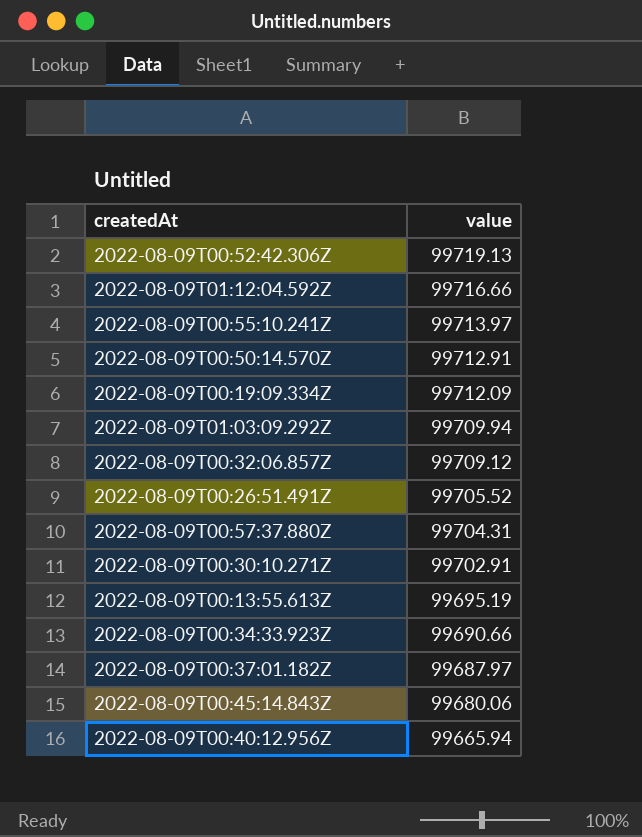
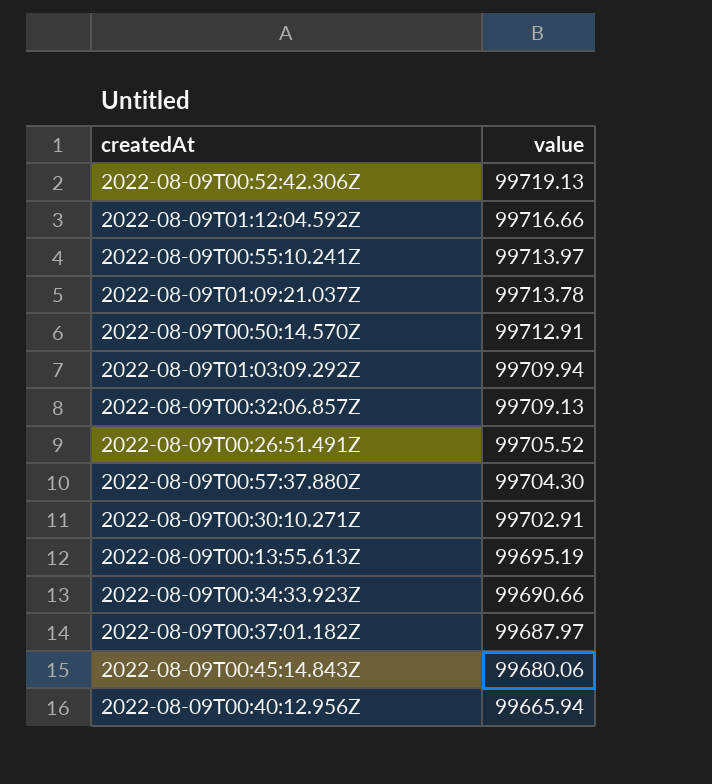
row 2022-08-09T00:19:09.334Z: 99712.09 -> none
row 2022-08-09T01:09:21.037Z: none -> 99713.78
2022-08-09T00:32:06.857Z | value: 99709.12 -> 99709.13
2022-08-09T00:57:37.880Z | value: 99704.31 -> 99704.30

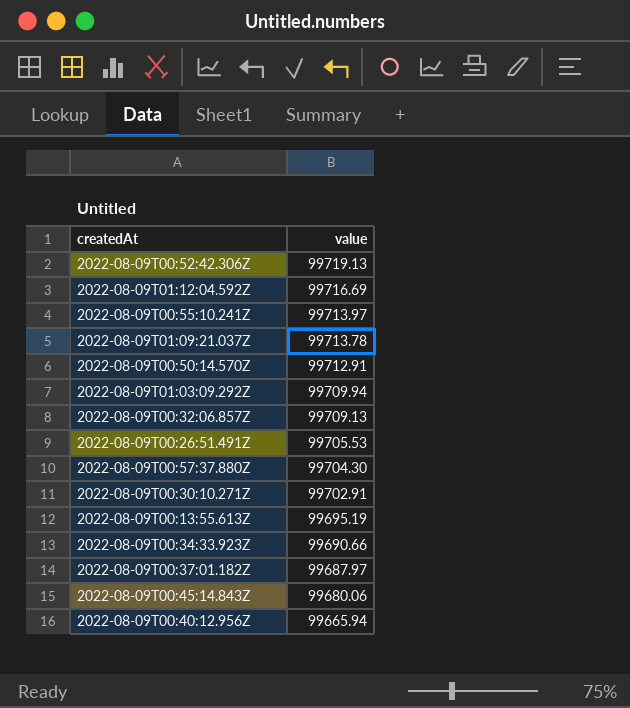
2022-08-09T01:12:04.592Z | value: 99716.66 -> 99716.69
2022-08-09T00:26:51.491Z | value: 99705.52 -> 99705.53

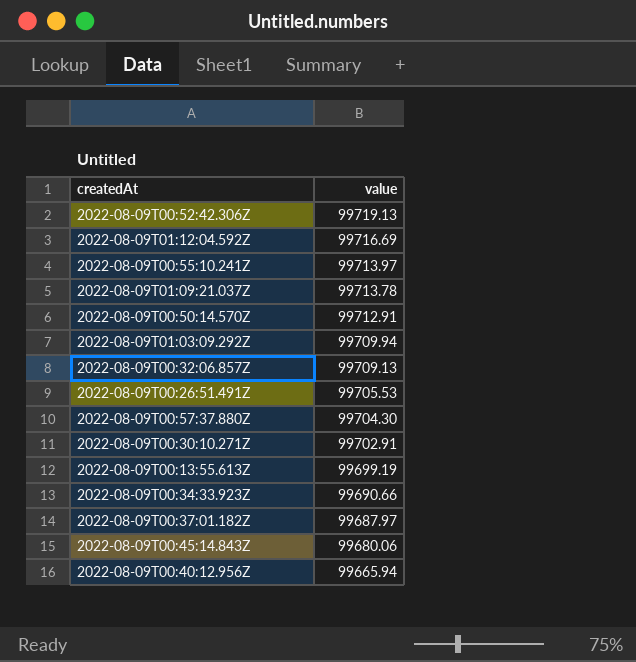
2022-08-09T00:13:55.613Z | value: 99695.19 -> 99699.19

